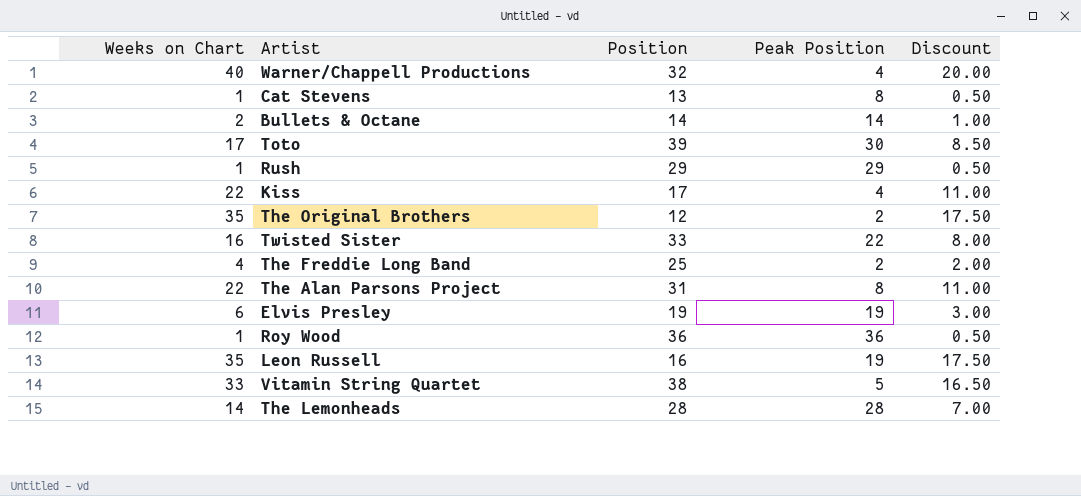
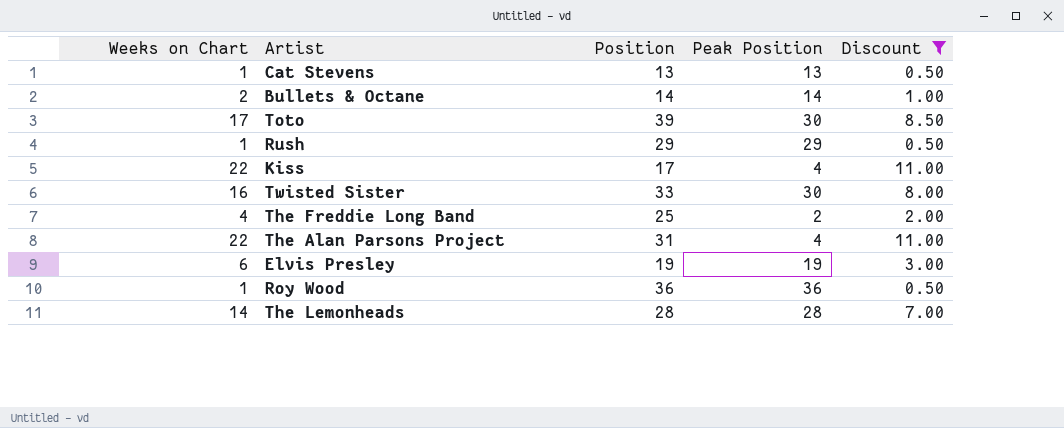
filter: none -> Discount <= 11.00
Cat Stevens | Peak Position: 8 -> 13
Twisted Sister | Peak Position: 22 -> 30
The Alan Parsons Project | Peak Position: 8 -> 4

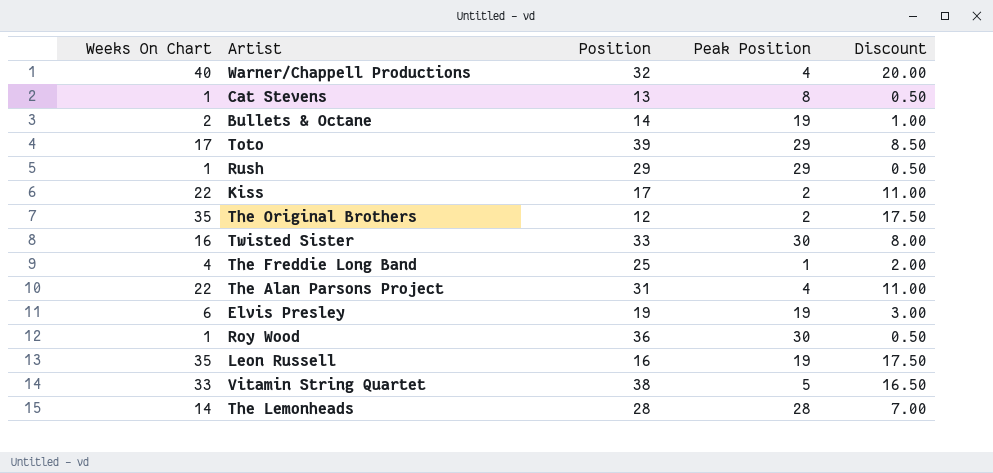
filter: Discount <= 11.00 -> none
column name: Weeks on Chart -> Weeks On Chart
Cat Stevens | Peak Position: 13 -> 8
Bullets & Octane | Peak Position: 14 -> 19
Toto | Peak Position: 30 -> 29
Kiss | Peak Position: 4 -> 2
The Freddie Long Band | Peak Position: 2 -> 1
Roy Wood | Peak Position: 36 -> 30

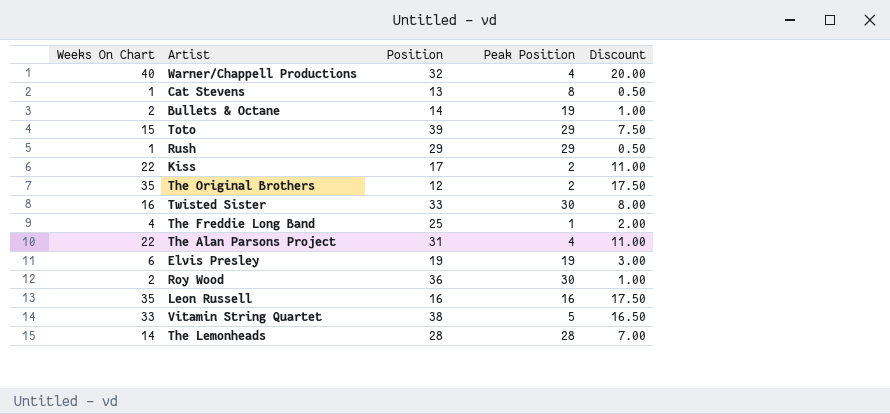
Toto | Weeks On Chart: 17 -> 15
Toto | Discount: 8.50 -> 7.50
Roy Wood | Weeks On Chart: 1 -> 2
Roy Wood | Discount: 0.50 -> 1.00
Leon Russell | Peak Position: 19 -> 16

